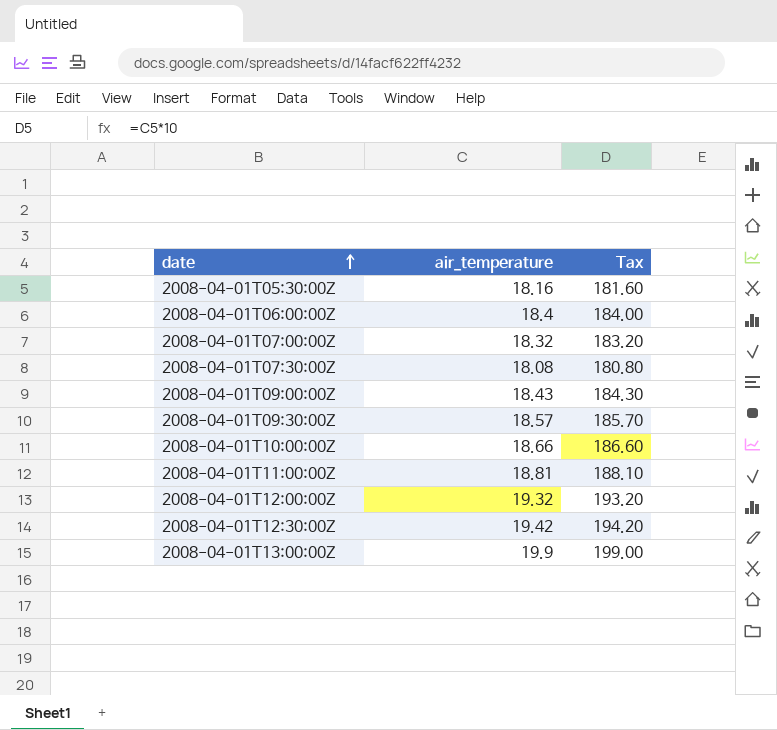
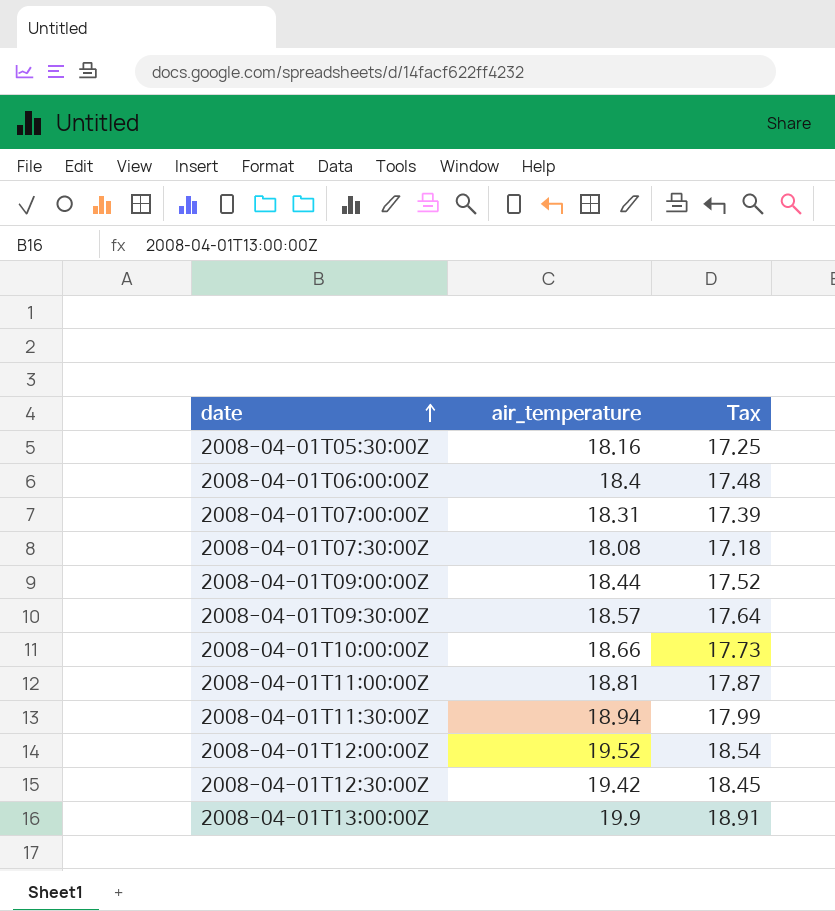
column Tax | formula: [air_temperature] * 10 -> [air_temperature] * 0.95
2008-04-01T07:00:00Z | air_temperature: 18.32 -> 18.31
2008-04-01T09:00:00Z | air_temperature: 18.43 -> 18.44
row 2008-04-01T11:30:00Z: none -> 18.94 | 17.99
2008-04-01T12:00:00Z | air_temperature: 19.32 -> 19.52

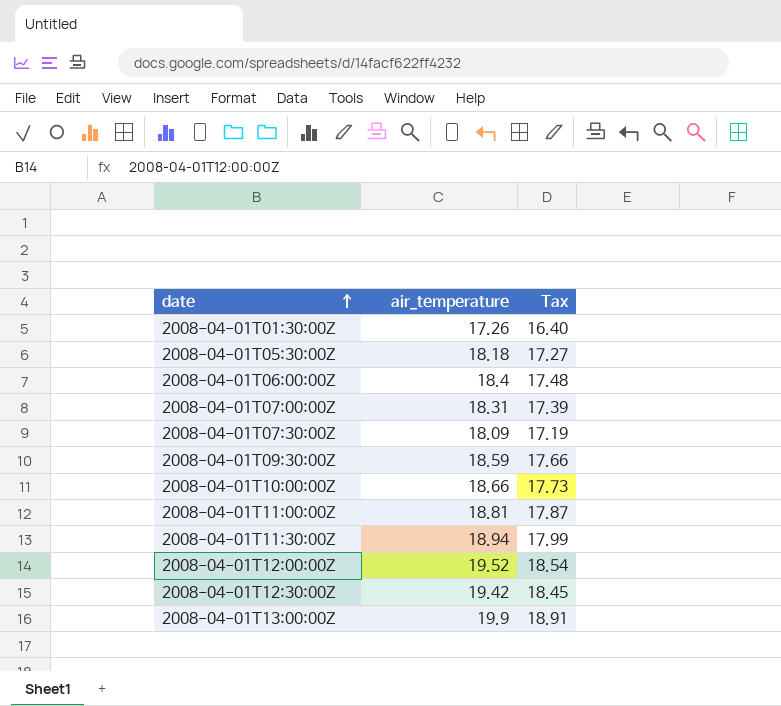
row 2008-04-01T09:00:00Z: 18.44 | 17.52 -> none
row 2008-04-01T01:30:00Z: none -> 17.26 | 16.40
2008-04-01T05:30:00Z | air_temperature: 18.16 -> 18.18
2008-04-01T05:30:00Z | Tax: 17.25 -> 17.27
2008-04-01T07:30:00Z | air_temperature: 18.08 -> 18.09
2008-04-01T07:30:00Z | Tax: 17.18 -> 17.19
2008-04-01T09:30:00Z | air_temperature: 18.57 -> 18.59
2008-04-01T09:30:00Z | Tax: 17.64 -> 17.66

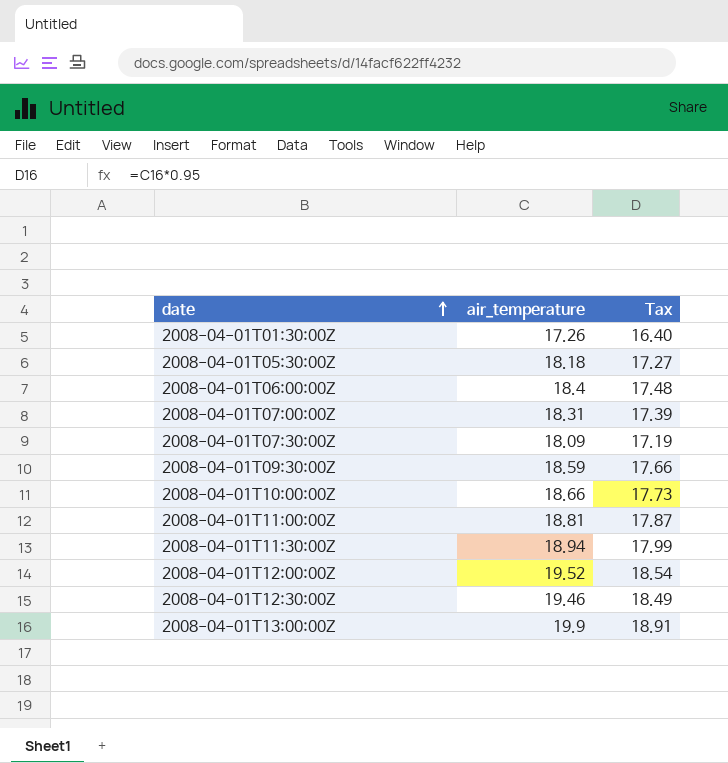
2008-04-01T12:30:00Z | air_temperature: 19.42 -> 19.46
2008-04-01T12:30:00Z | Tax: 18.45 -> 18.49

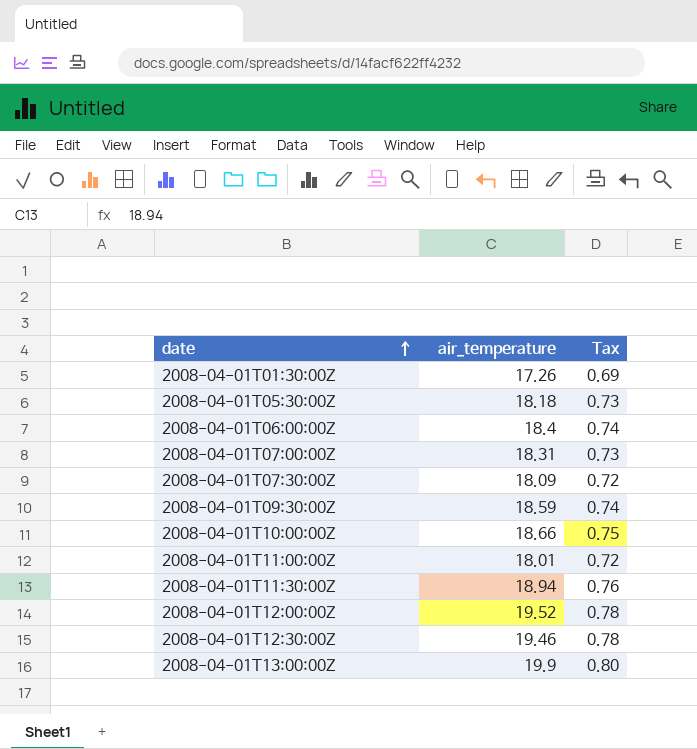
column Tax | formula: [air_temperature] * 0.95 -> [air_temperature] * 0.04
2008-04-01T11:00:00Z | air_temperature: 18.81 -> 18.01

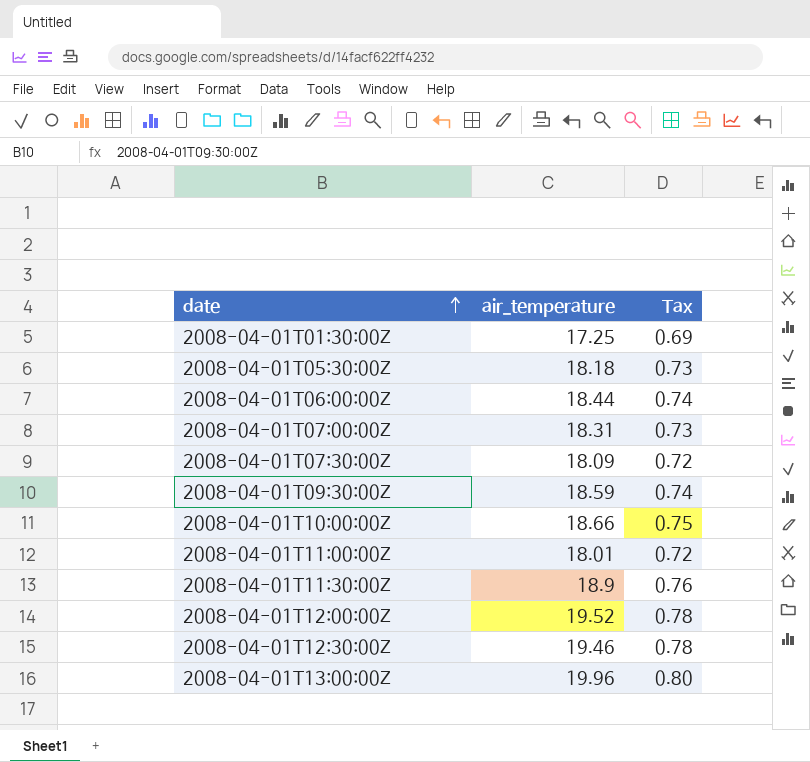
2008-04-01T01:30:00Z | air_temperature: 17.26 -> 17.25
2008-04-01T06:00:00Z | air_temperature: 18.4 -> 18.44
2008-04-01T11:30:00Z | air_temperature: 18.94 -> 18.9
2008-04-01T13:00:00Z | air_temperature: 19.9 -> 19.96

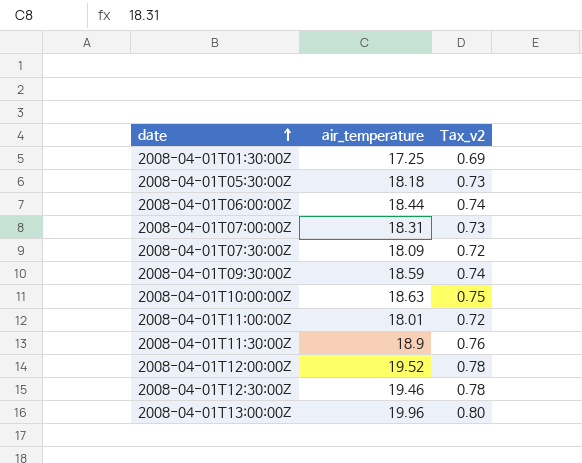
column name: Tax -> Tax_v2
2008-04-01T10:00:00Z | air_temperature: 18.66 -> 18.63

